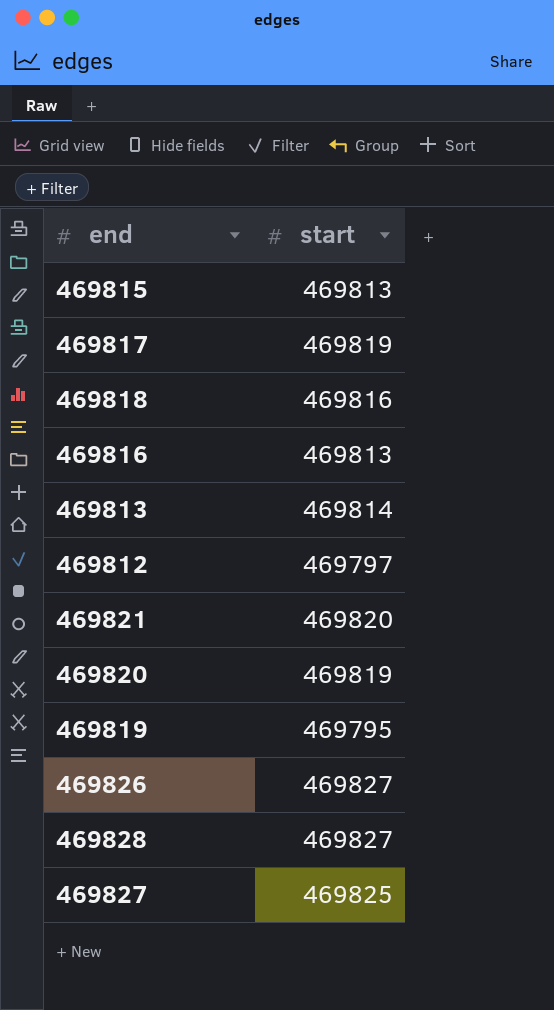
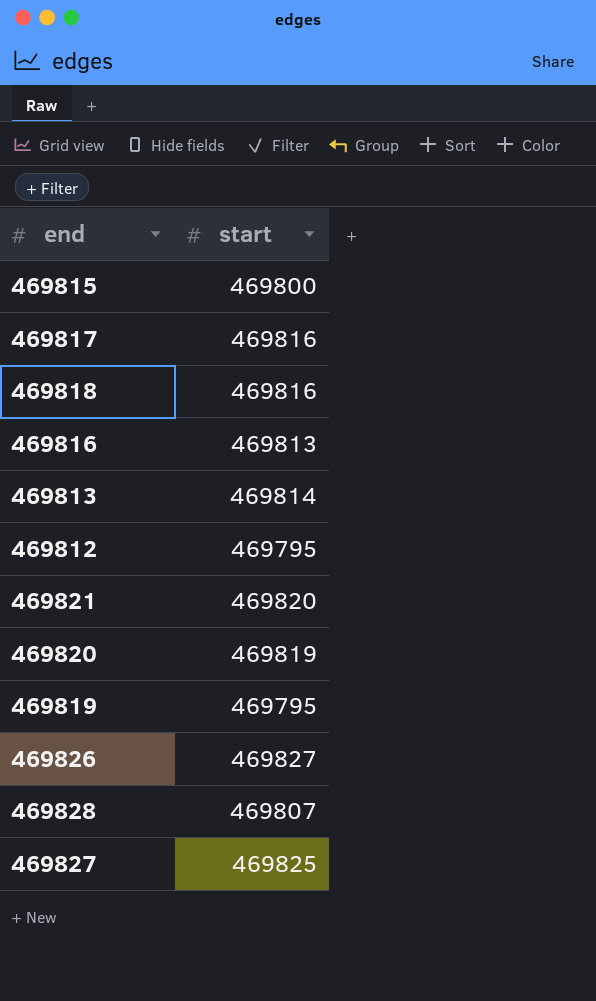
469815 | start: 469813 -> 469800
469817 | start: 469819 -> 469816
469812 | start: 469797 -> 469795
469828 | start: 469827 -> 469807

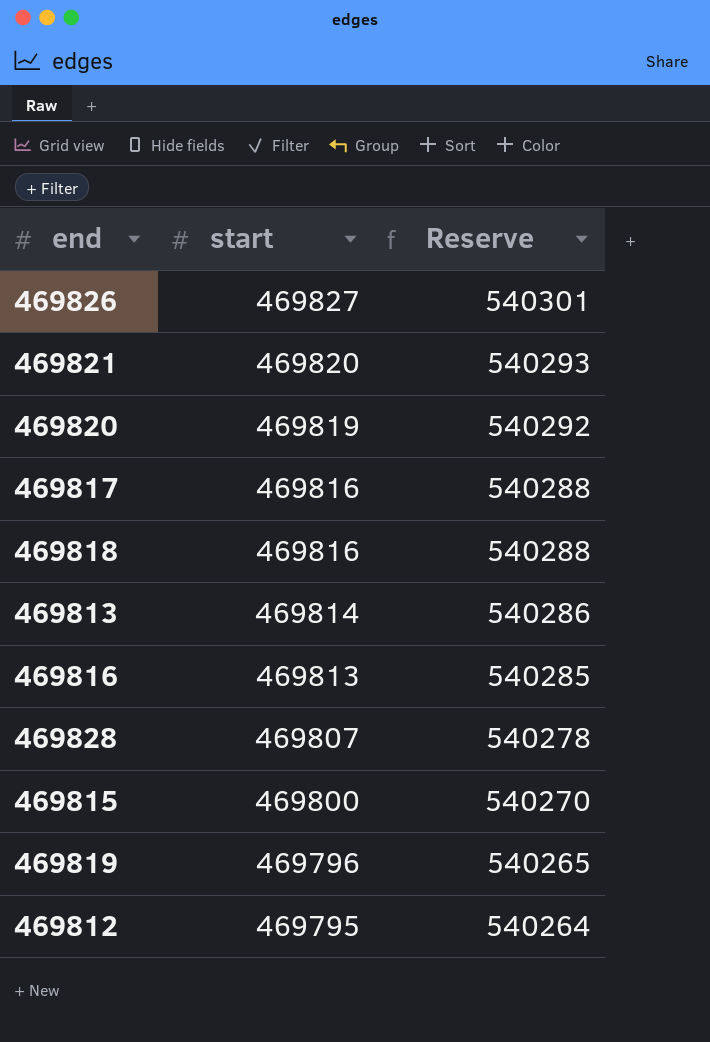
row order: none -> start descending
column Reserve | formula: none -> [start] * 1.15
row 469827: 469825 -> none
469819 | start: 469795 -> 469796

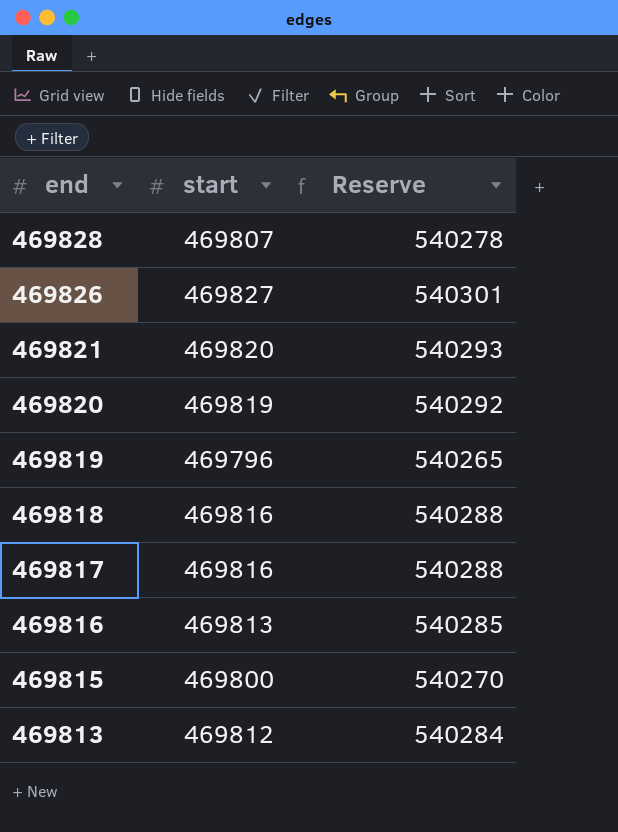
row order: start descending -> end descending
row 469812: 469795 | 540264 -> none
469813 | start: 469814 -> 469812
469813 | Reserve: 540286 -> 540284

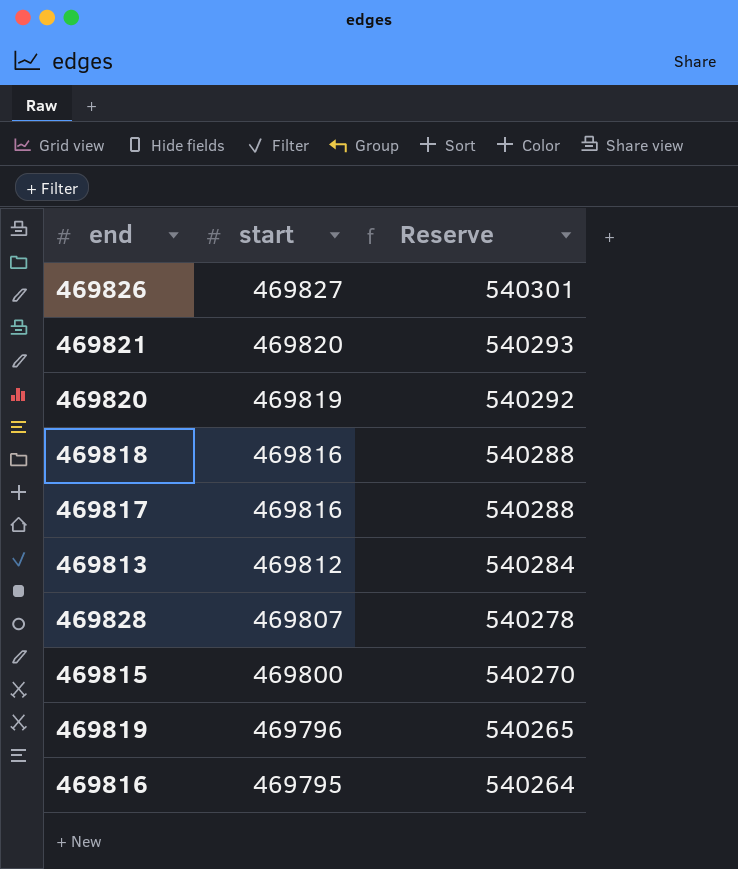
row order: end descending -> start descending
469816 | start: 469813 -> 469795
469816 | Reserve: 540285 -> 540264

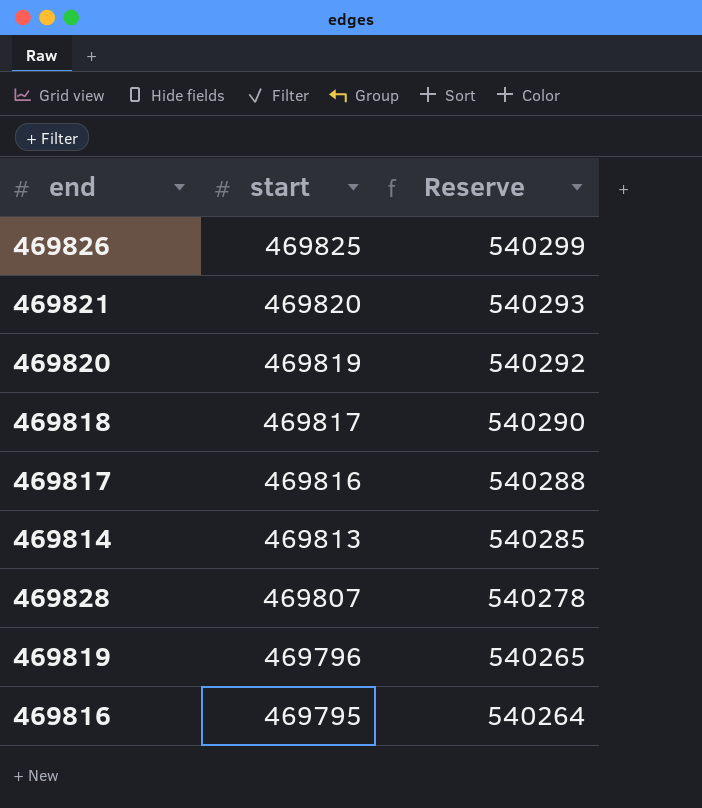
row 469813: 469812 | 540284 -> none
row 469815: 469800 | 540270 -> none
469826 | start: 469827 -> 469825
469826 | Reserve: 540301 -> 540299
469818 | start: 469816 -> 469817
469818 | Reserve: 540288 -> 540290
row 469814: none -> 469813 | 540285

